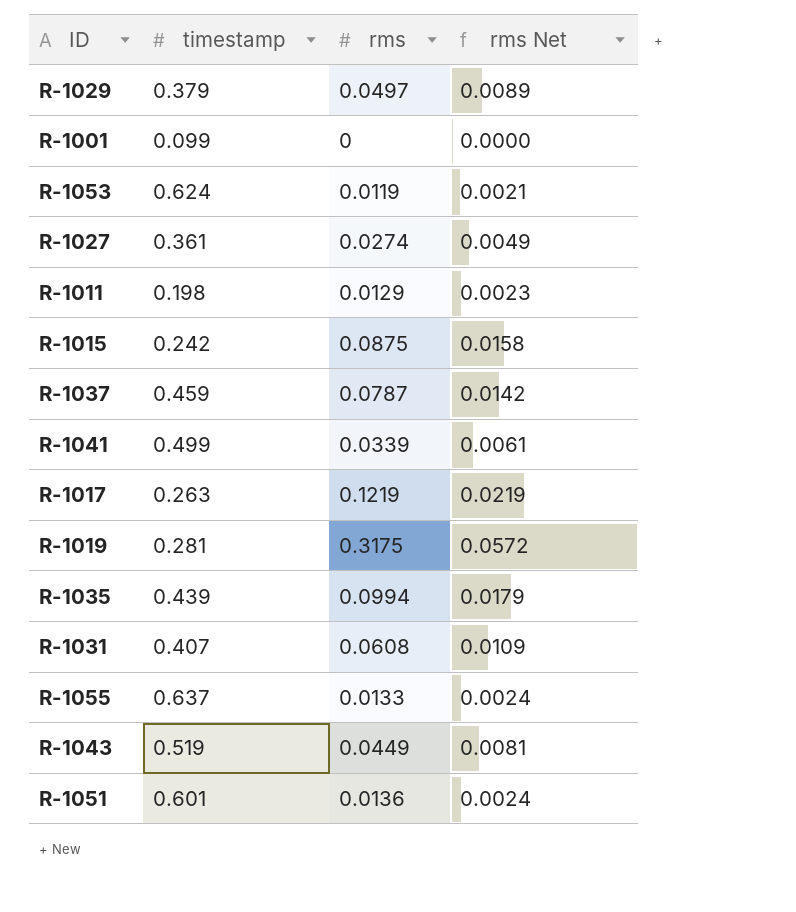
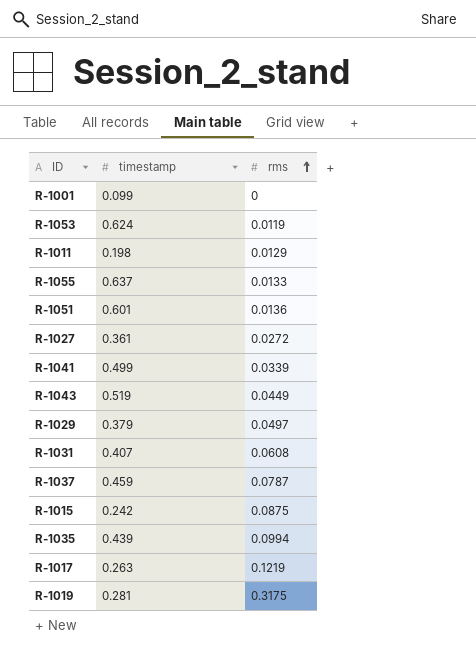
row order: none -> rms ascending
column rms Net | formula: [rms] * 0.18 -> none
R-1027 | rms: 0.0274 -> 0.0272

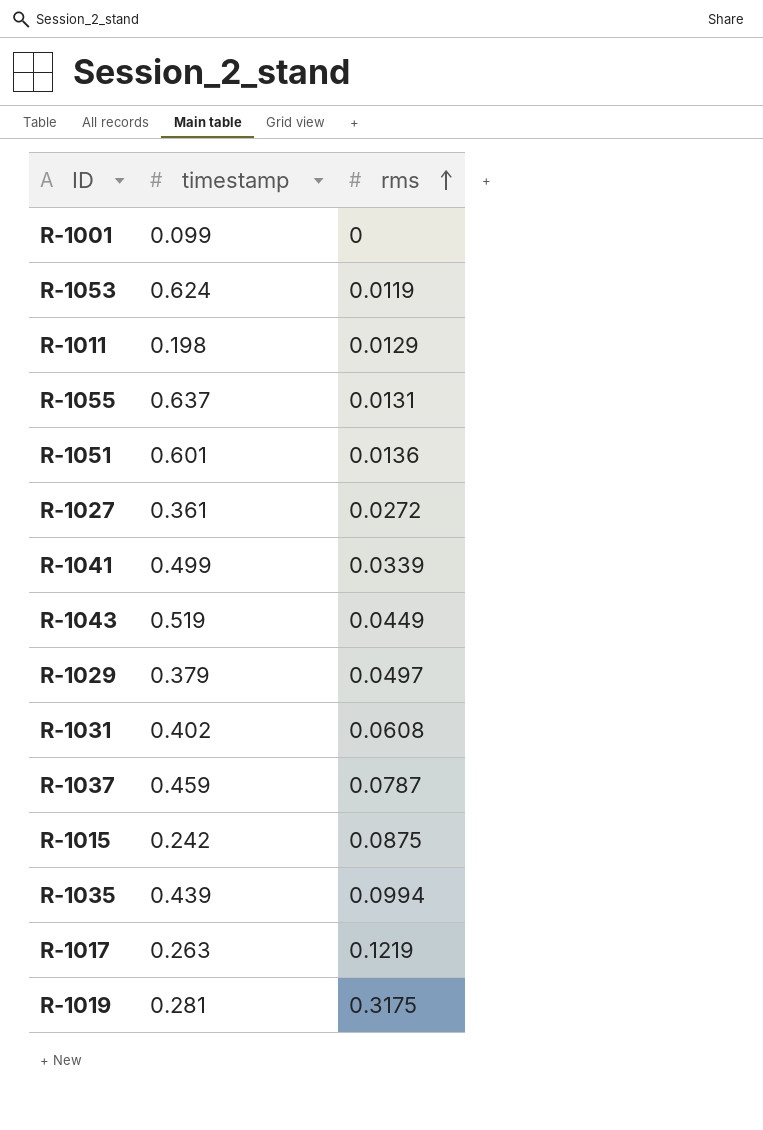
R-1055 | rms: 0.0133 -> 0.0131
R-1031 | timestamp: 0.407 -> 0.402

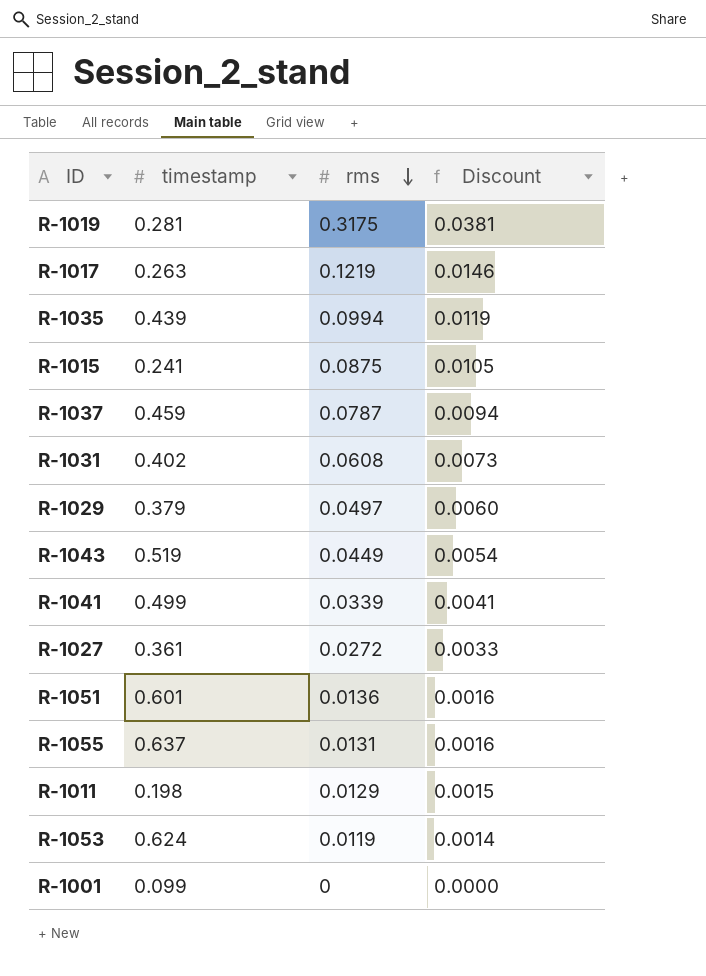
row order: rms ascending -> rms descending
column Discount | formula: none -> [rms] * 0.12
R-1015 | timestamp: 0.242 -> 0.241

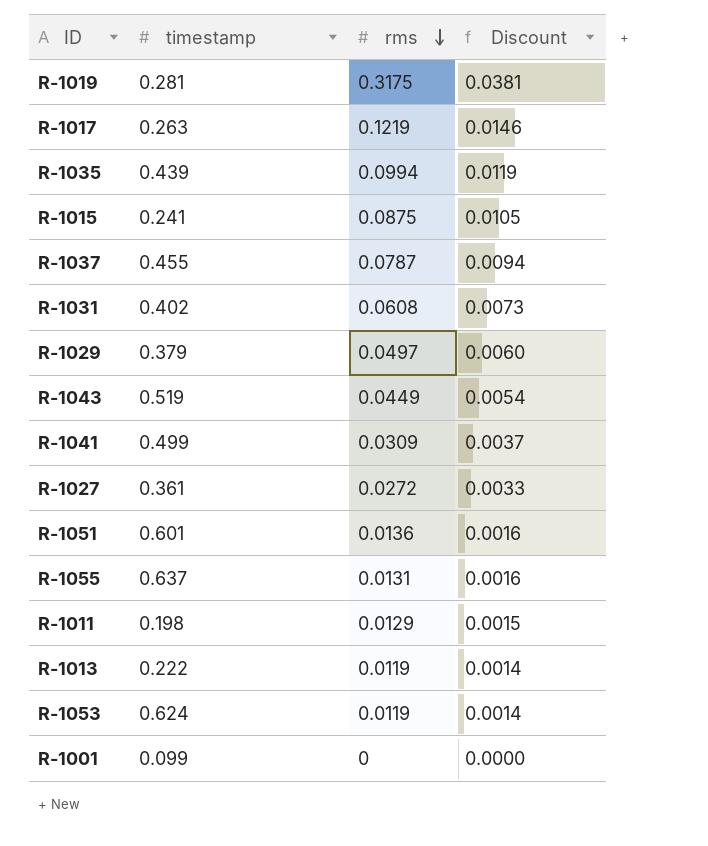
R-1037 | timestamp: 0.459 -> 0.455
R-1041 | rms: 0.0339 -> 0.0309
R-1041 | Discount: 0.0041 -> 0.0037
row R-1013: none -> 0.222 | 0.0119 | 0.0014

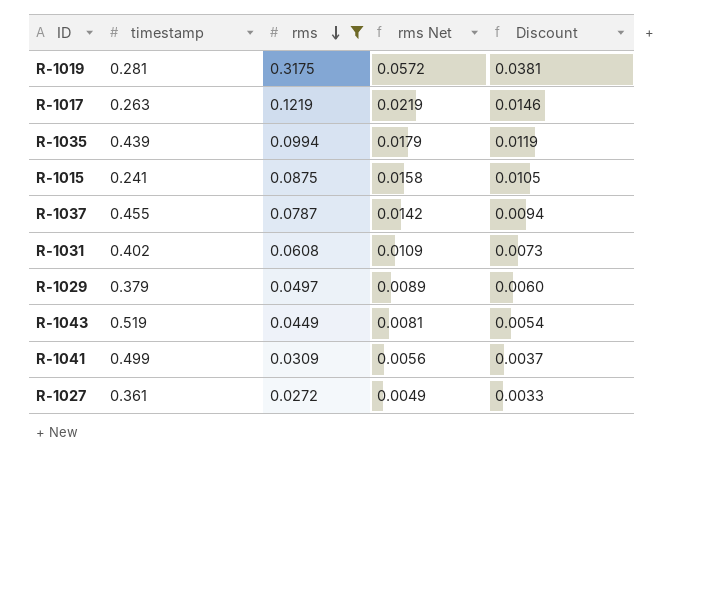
filter: none -> rms >= 0.0272
column rms Net | formula: none -> [rms] * 0.18

